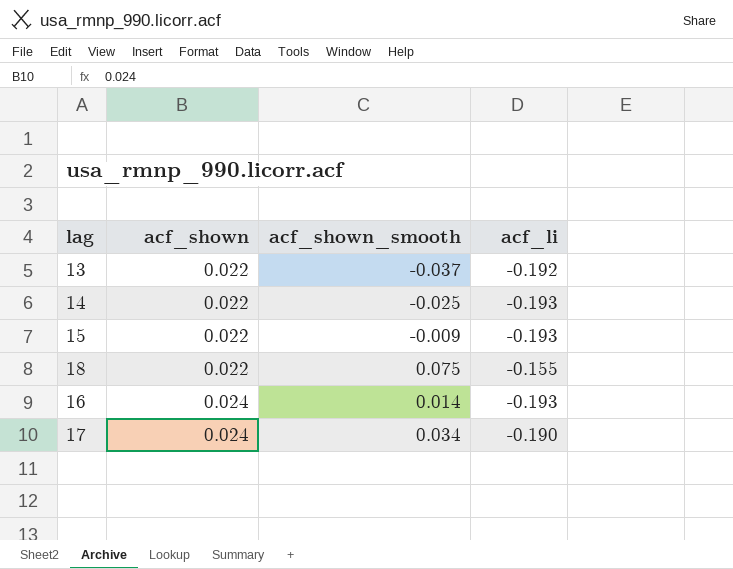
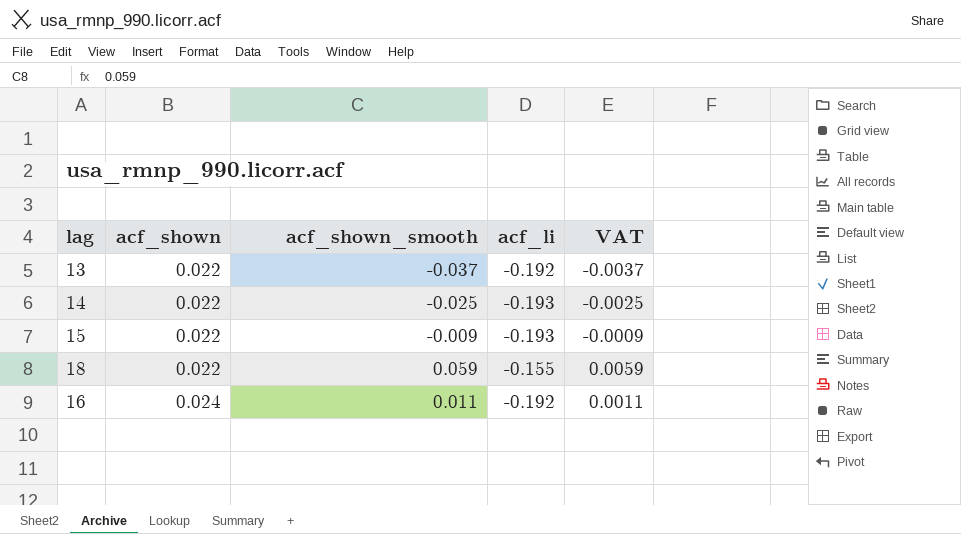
column VAT | formula: none -> [acf_shown_smooth] * 0.1
row 17: 0.024 | 0.034 | -0.190 -> none
18 | acf_shown_smooth: 0.075 -> 0.059
16 | acf_shown_smooth: 0.014 -> 0.011
16 | acf_li: -0.193 -> -0.192

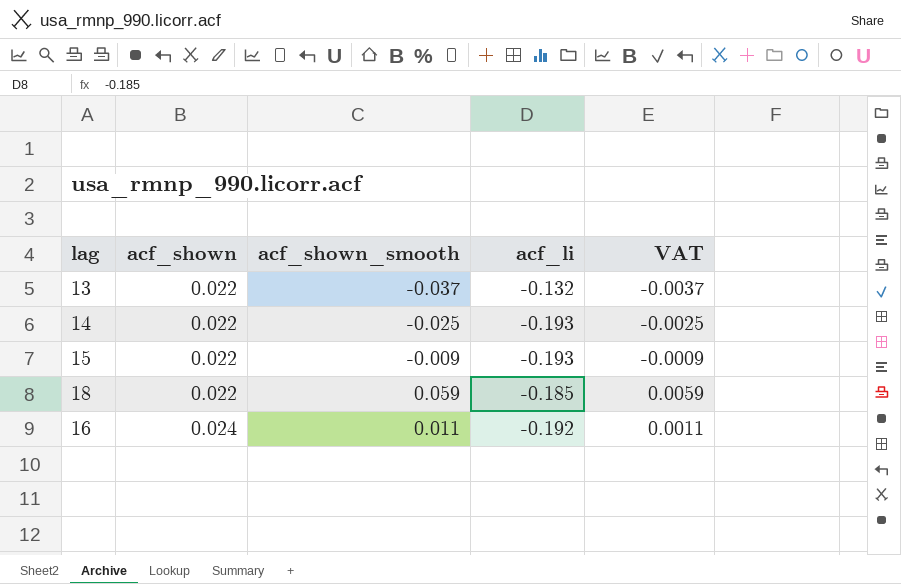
13 | acf_li: -0.192 -> -0.132
18 | acf_li: -0.155 -> -0.185

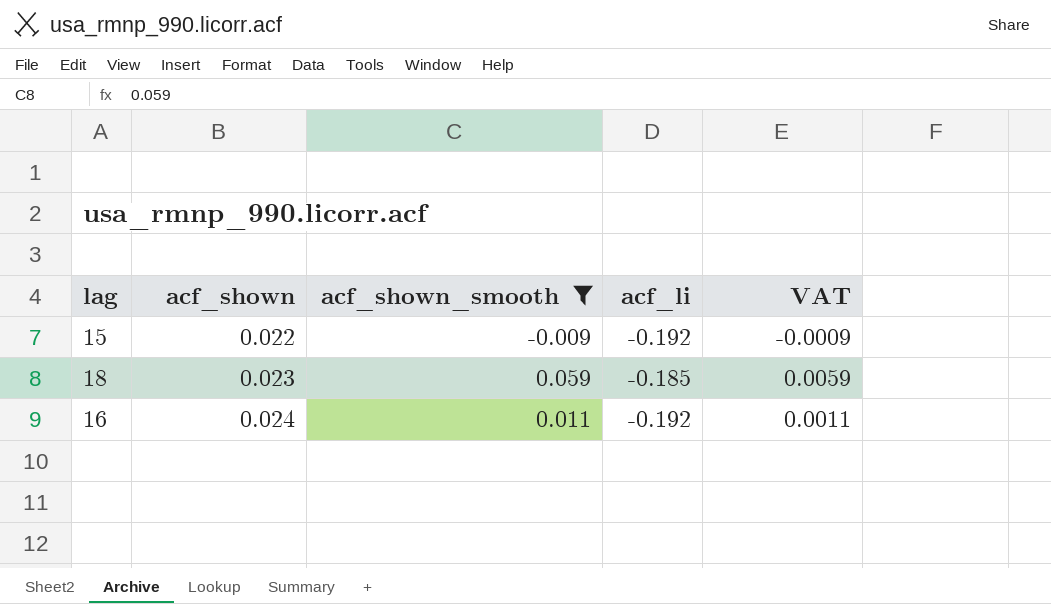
filter: none -> acf_shown_smooth >= -0.009
15 | acf_li: -0.193 -> -0.192
18 | acf_shown: 0.022 -> 0.023

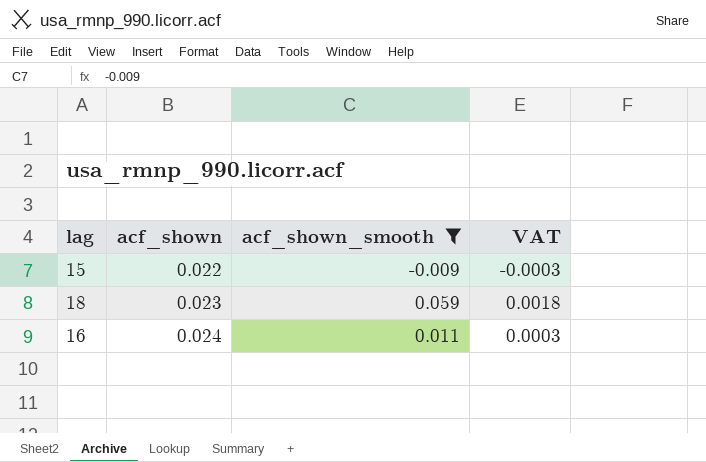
column acf_li | position: 4 -> none
column VAT | formula: [acf_shown_smooth] * 0.1 -> [acf_shown_smooth] * 0.03

